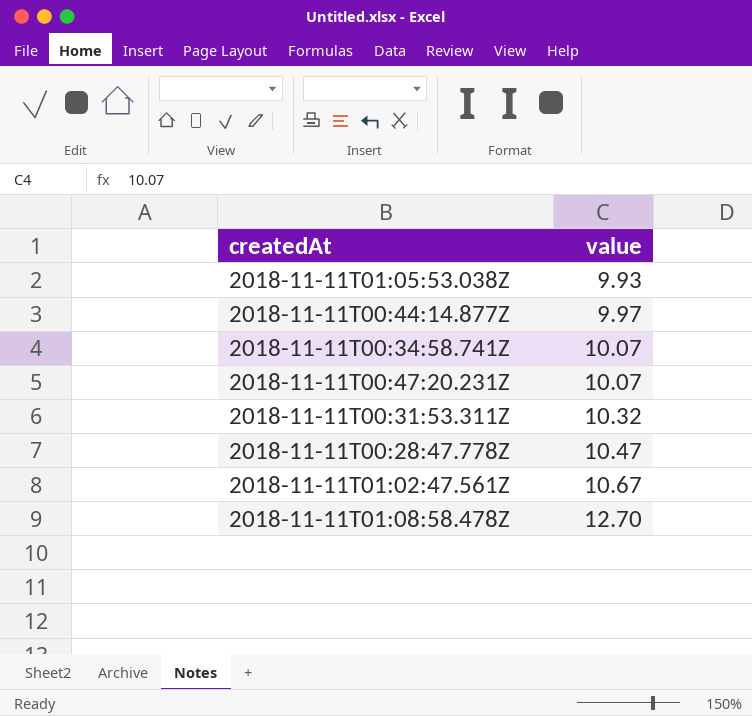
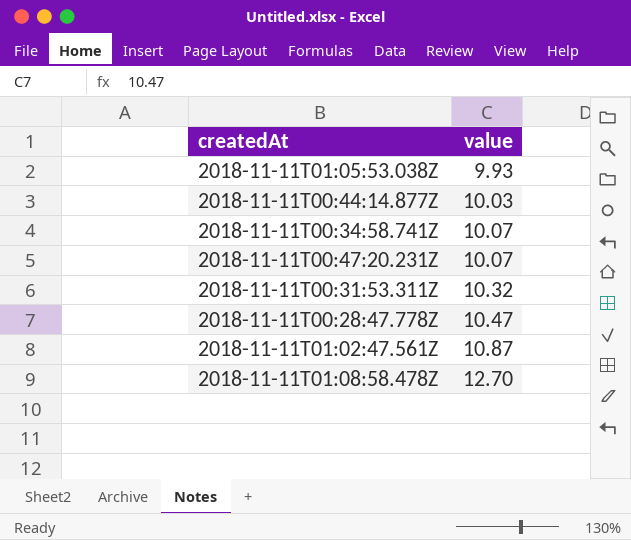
2018-11-11T00:44:14.877Z | value: 9.97 -> 10.03
2018-11-11T01:02:47.561Z | value: 10.67 -> 10.87

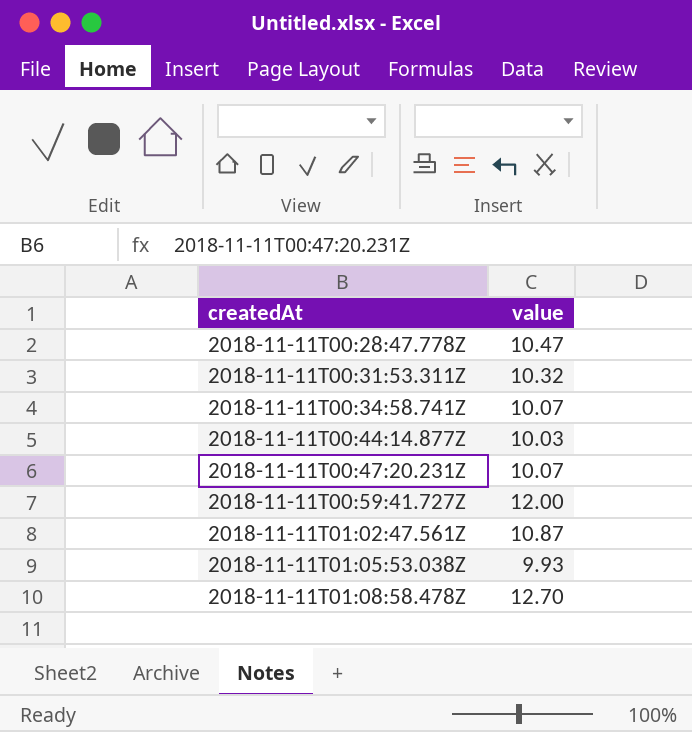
row order: value ascending -> createdAt ascending
row 2018-11-11T00:59:41.727Z: none -> 12.00

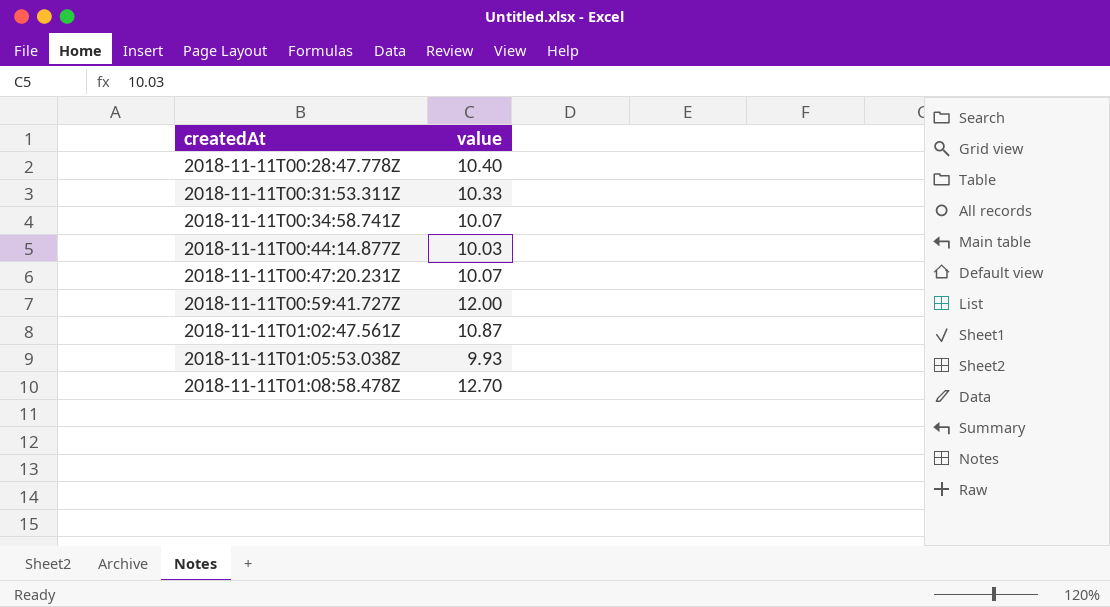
2018-11-11T00:28:47.778Z | value: 10.47 -> 10.40
2018-11-11T00:31:53.311Z | value: 10.32 -> 10.33

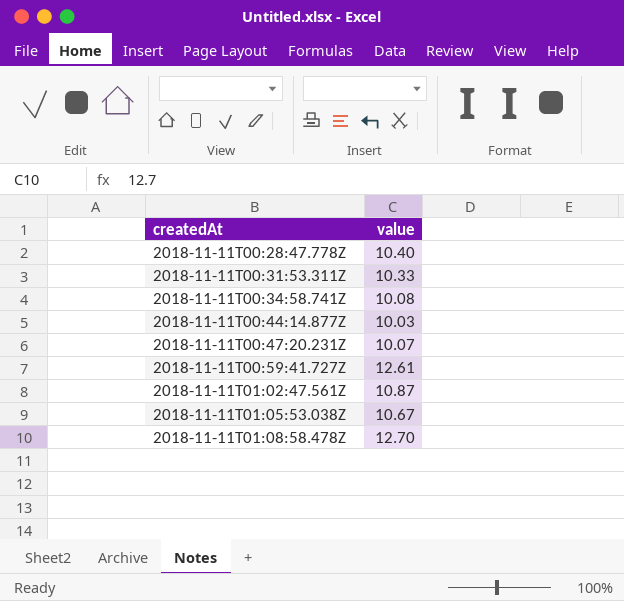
2018-11-11T00:34:58.741Z | value: 10.07 -> 10.08
2018-11-11T00:59:41.727Z | value: 12.00 -> 12.61
2018-11-11T01:05:53.038Z | value: 9.93 -> 10.67

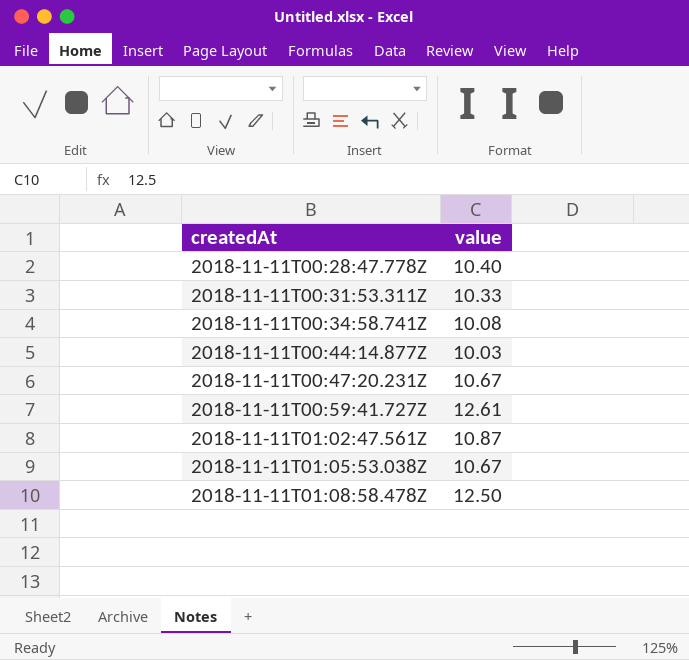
2018-11-11T00:47:20.231Z | value: 10.07 -> 10.67
2018-11-11T01:08:58.478Z | value: 12.70 -> 12.50

